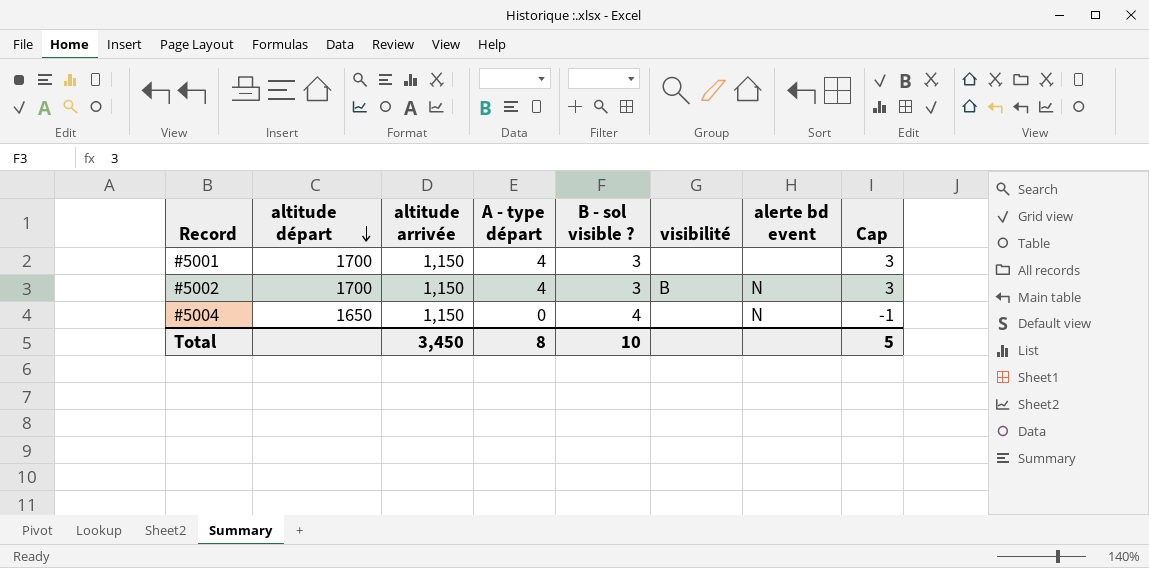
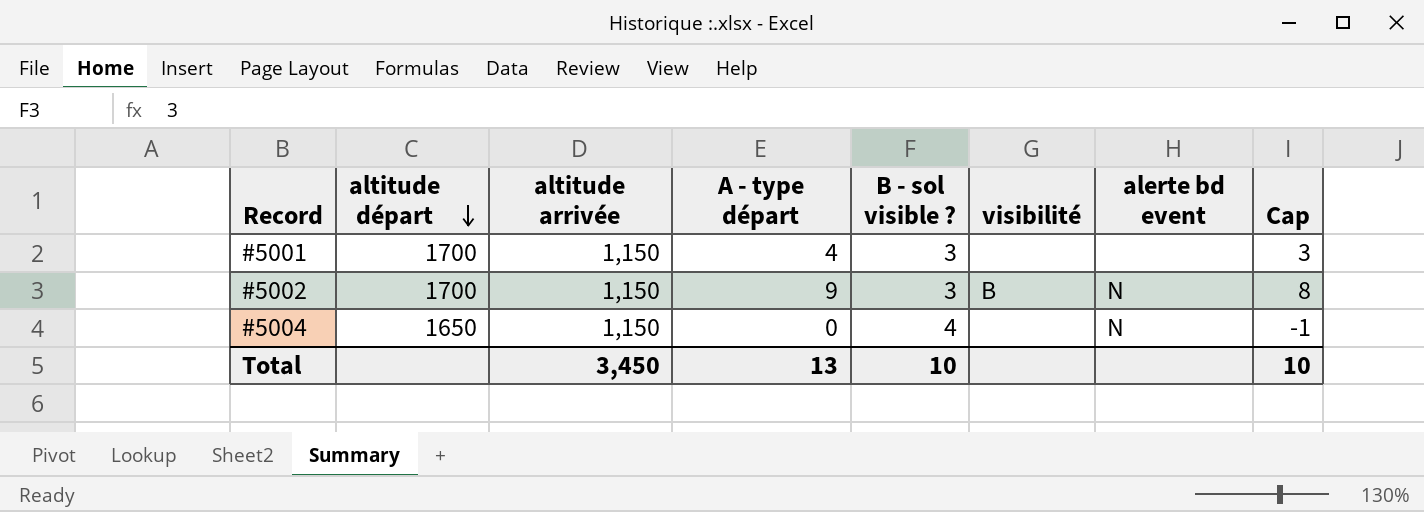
#5002 | A - type départ: 4 -> 9
#5002 | Cap: 3 -> 8
Total | A - type départ: 8 -> 13
Total | Cap: 5 -> 10

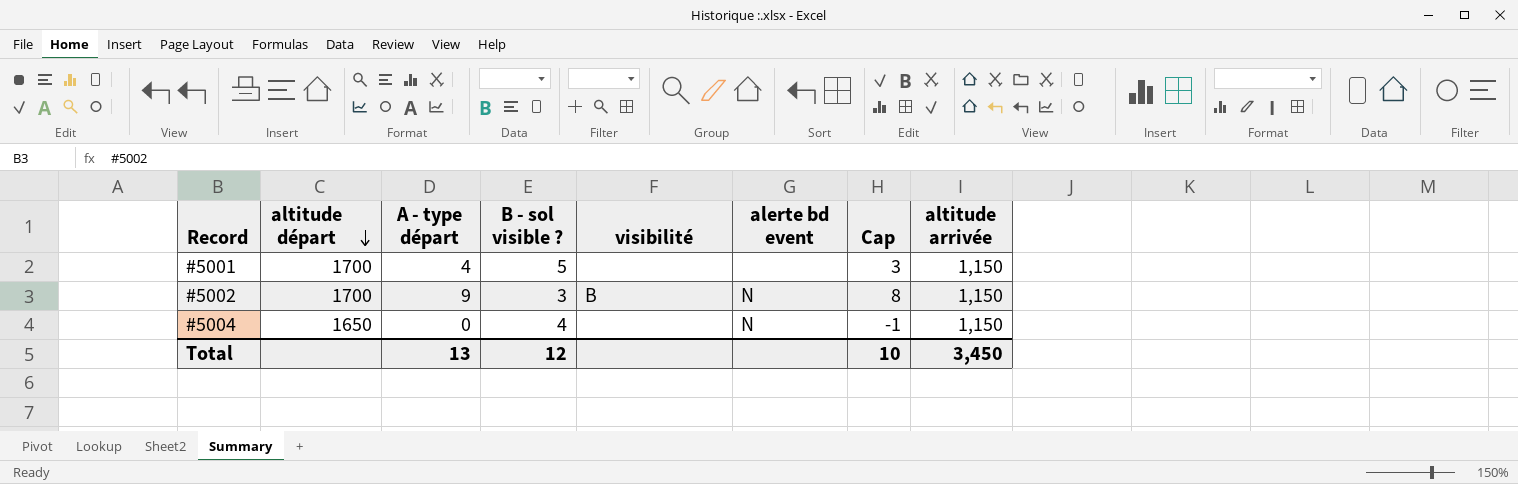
column altitude arrivée | position: 3 -> 8
#5001 | B - sol visible ?: 3 -> 5
Total | B - sol visible ?: 10 -> 12

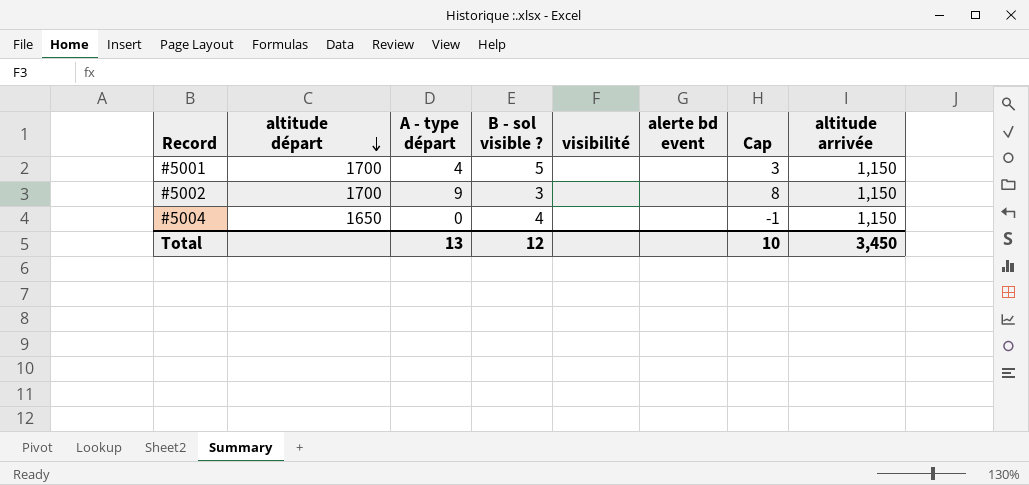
#5002 | visibilité: B -> none
#5002 | alerte bd event: N -> none
#5004 | alerte bd event: N -> none

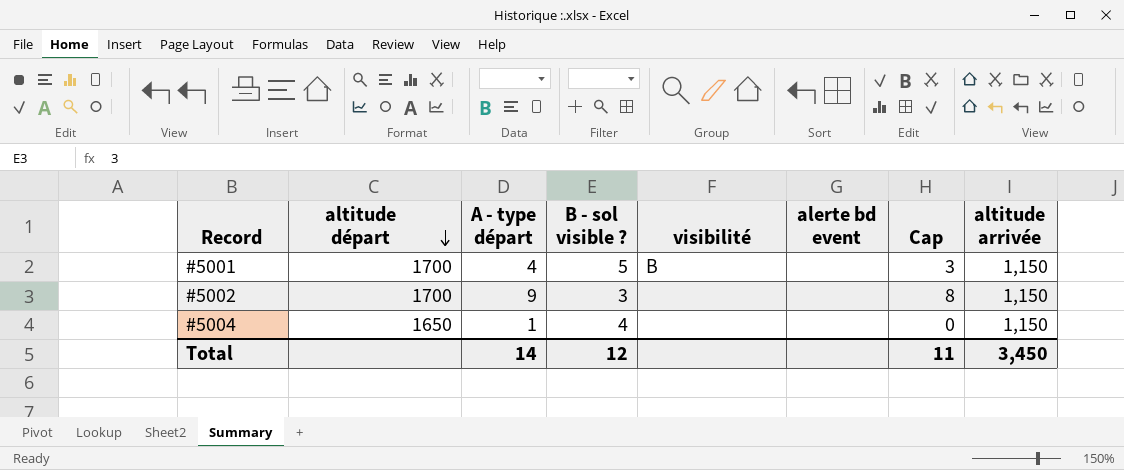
#5001 | visibilité: none -> B
#5004 | A - type départ: 0 -> 1
#5004 | Cap: -1 -> 0
Total | A - type départ: 13 -> 14
Total | Cap: 10 -> 11

